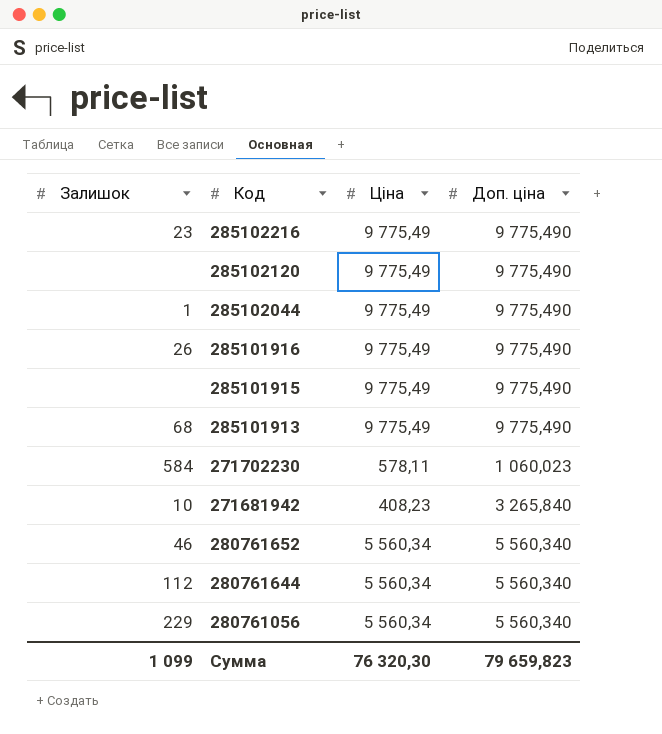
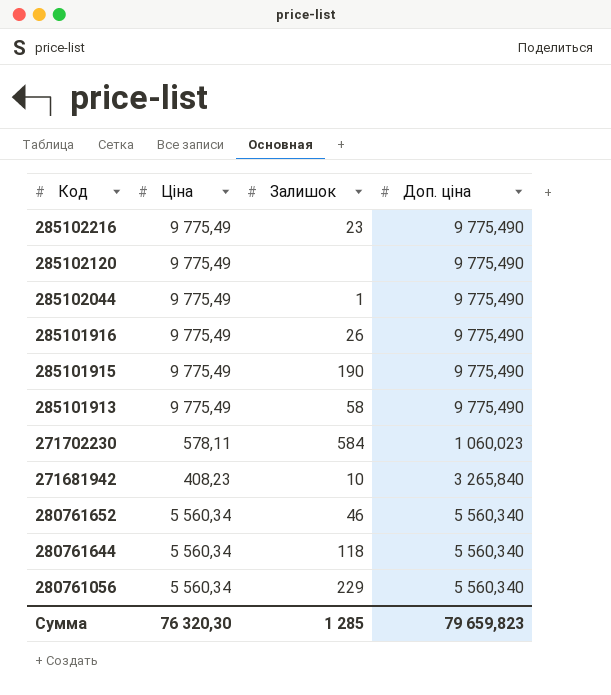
column Залишок | position: 1 -> 3
285101915 | Залишок: none -> 190
285101913 | Залишок: 68 -> 58
280761644 | Залишок: 112 -> 118
Сумма | Залишок: 1 099 -> 1 285

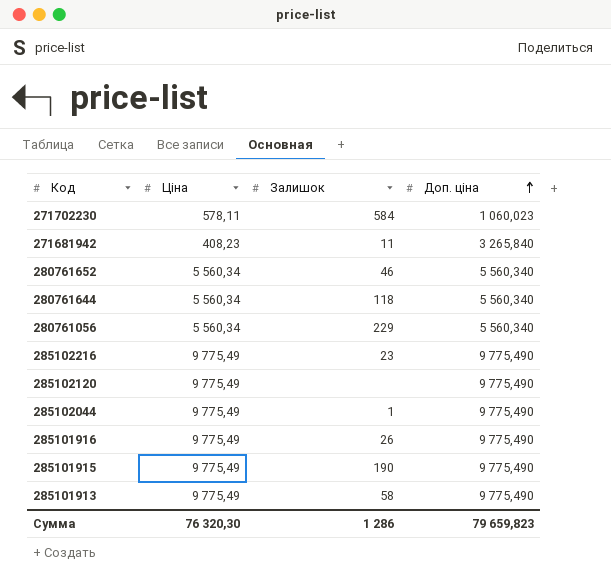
row order: none -> Доп. ціна ascending
271681942 | Залишок: 10 -> 11
Сумма | Залишок: 1 285 -> 1 286

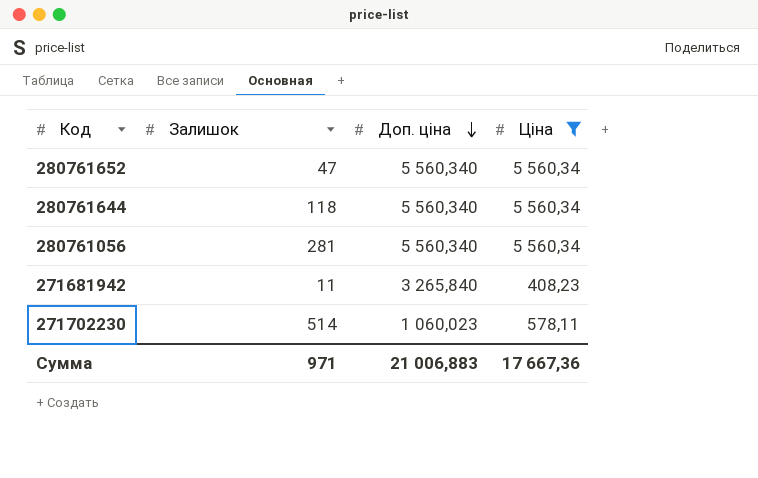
filter: none -> Ціна != 9 775,49
row order: Доп. ціна ascending -> Доп. ціна descending
column Ціна | position: 2 -> 4
280761652 | Залишок: 46 -> 47
280761056 | Залишок: 229 -> 281
271702230 | Залишок: 584 -> 514
Сумма | Залишок: 1 286 -> 971
Сумма | Доп. ціна: 79 659,823 -> 21 006,883
Сумма | Ціна: 76 320,30 -> 17 667,36

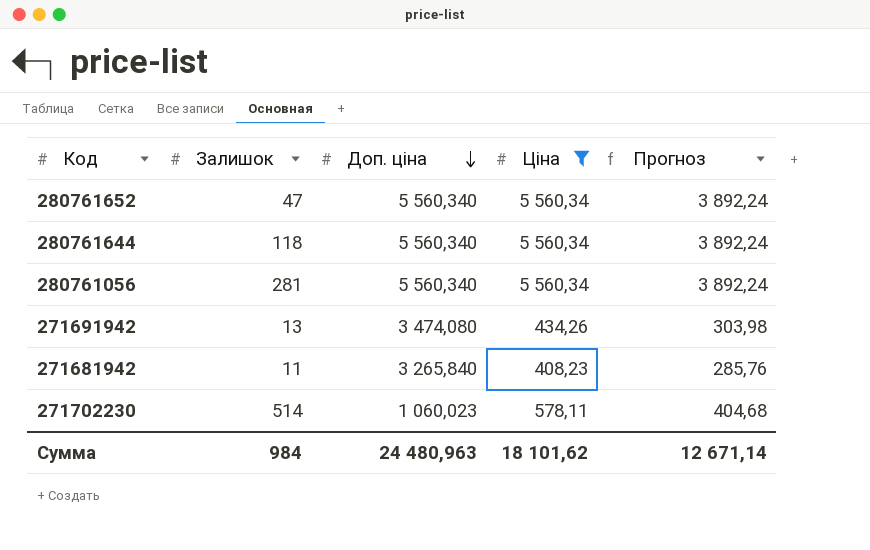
column Прогноз | formula: none -> [Ціна] * 0,7
row 271691942: none -> 13 | 3 474,080 | 434,26 | 303,98
Сумма | Залишок: 971 -> 984
Сумма | Доп. ціна: 21 006,883 -> 24 480,963
Сумма | Ціна: 17 667,36 -> 18 101,62

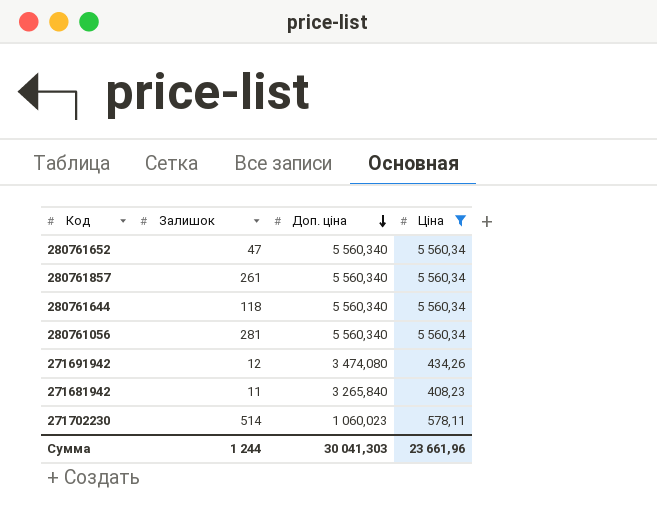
column Прогноз | formula: [Ціна] * 0,7 -> none
row 280761857: none -> 261 | 5 560,340 | 5 560,34
271691942 | Залишок: 13 -> 12
Сумма | Залишок: 984 -> 1 244
Сумма | Доп. ціна: 24 480,963 -> 30 041,303
Сумма | Ціна: 18 101,62 -> 23 661,96

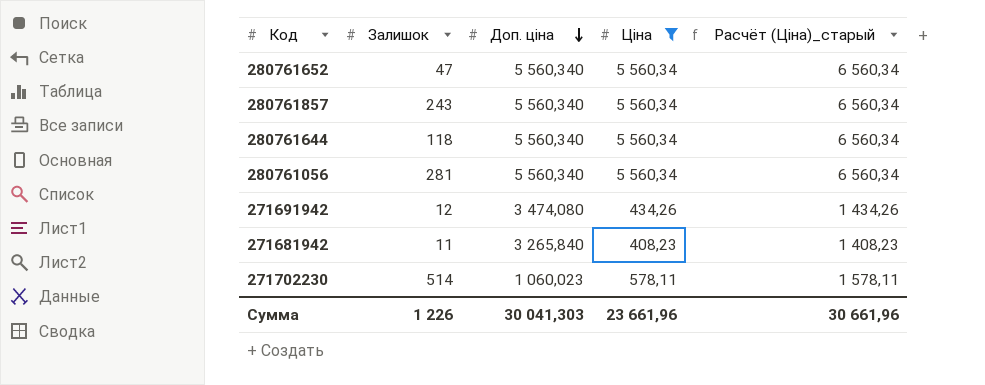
column Расчёт (Ціна)_старый | formula: none -> [Ціна] + 1000
280761857 | Залишок: 261 -> 243
Сумма | Залишок: 1 244 -> 1 226

